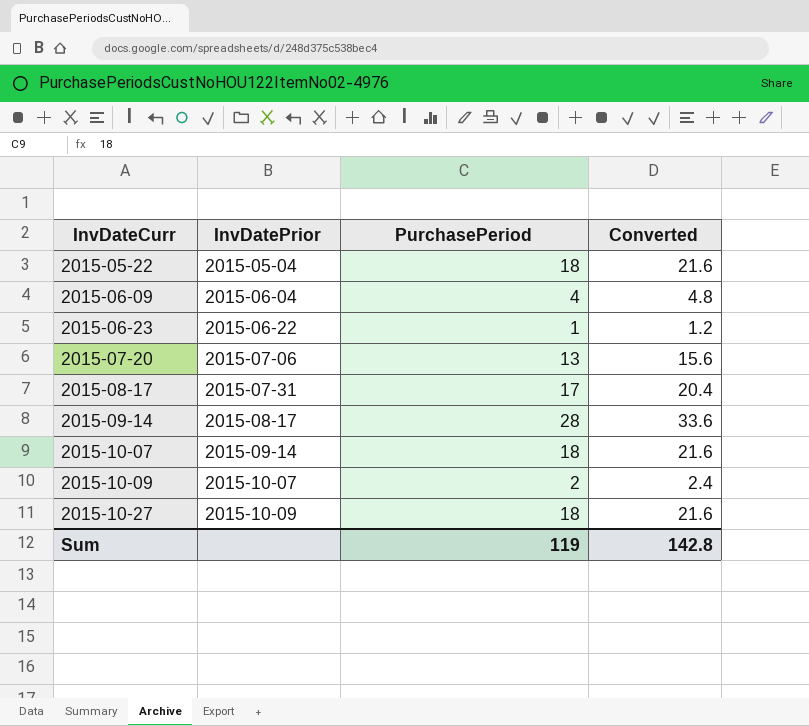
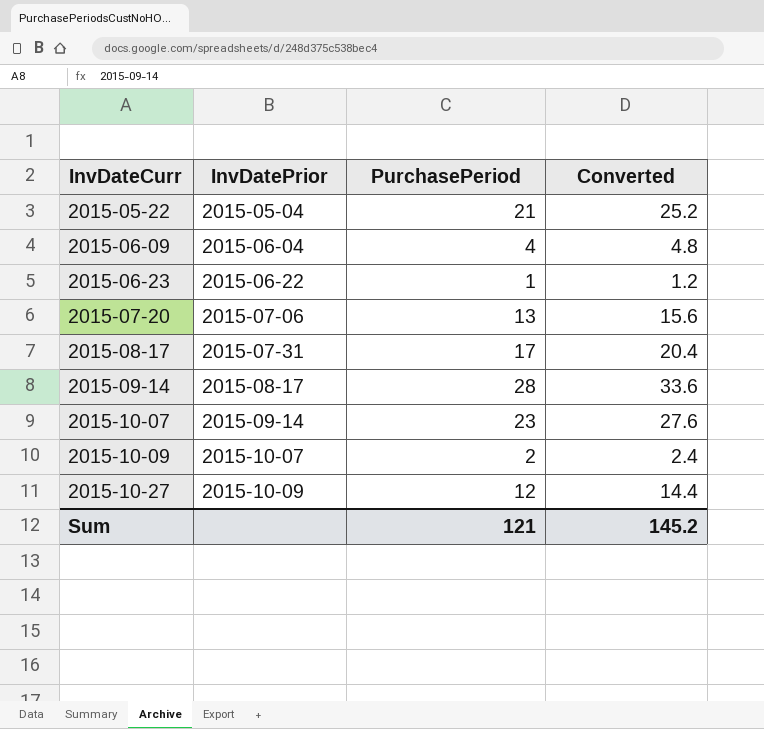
2015-05-22 | PurchasePeriod: 18 -> 21
2015-05-22 | Converted: 21.6 -> 25.2
2015-10-07 | PurchasePeriod: 18 -> 23
2015-10-07 | Converted: 21.6 -> 27.6
2015-10-27 | PurchasePeriod: 18 -> 12
2015-10-27 | Converted: 21.6 -> 14.4
Sum | PurchasePeriod: 119 -> 121
Sum | Converted: 142.8 -> 145.2

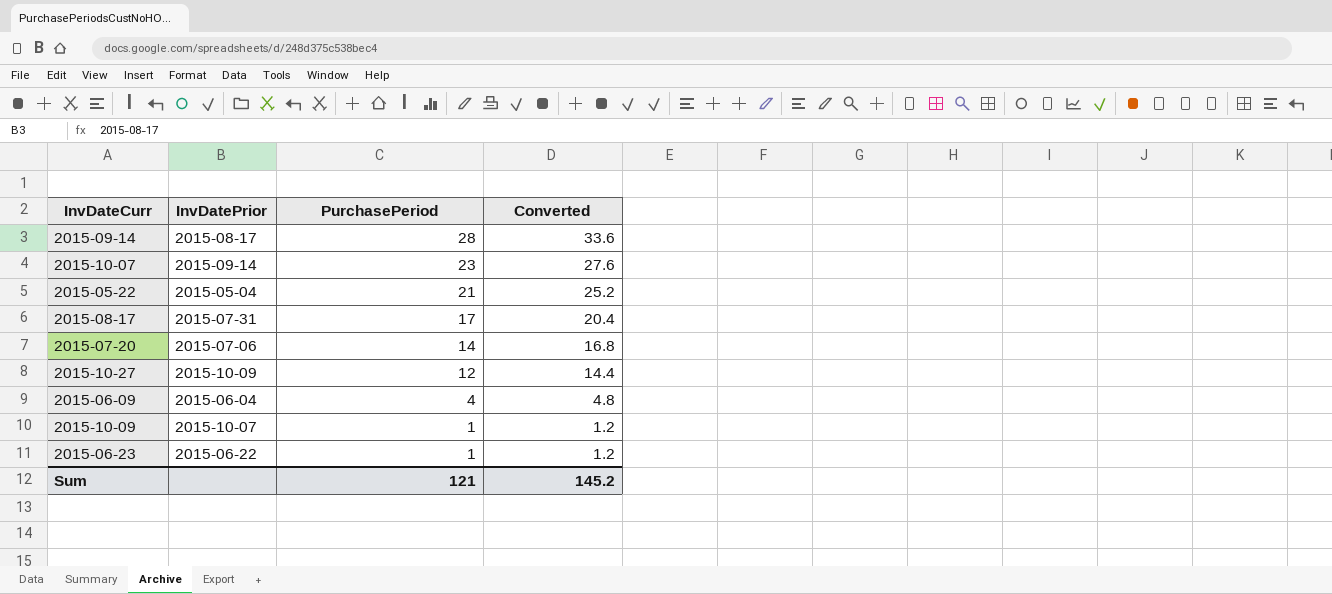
row order: InvDateCurr ascending -> PurchasePeriod descending
2015-07-20 | PurchasePeriod: 13 -> 14
2015-07-20 | Converted: 15.6 -> 16.8
2015-10-09 | PurchasePeriod: 2 -> 1
2015-10-09 | Converted: 2.4 -> 1.2

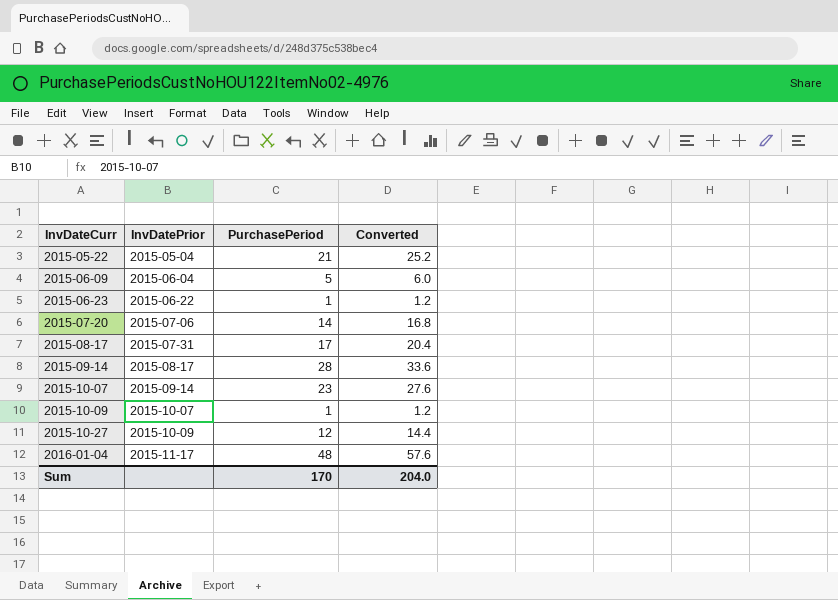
row order: PurchasePeriod descending -> InvDateCurr ascending
2015-06-09 | PurchasePeriod: 4 -> 5
2015-06-09 | Converted: 4.8 -> 6.0
row 2016-01-04: none -> 2015-11-17 | 48 | 57.6
Sum | PurchasePeriod: 121 -> 170
Sum | Converted: 145.2 -> 204.0

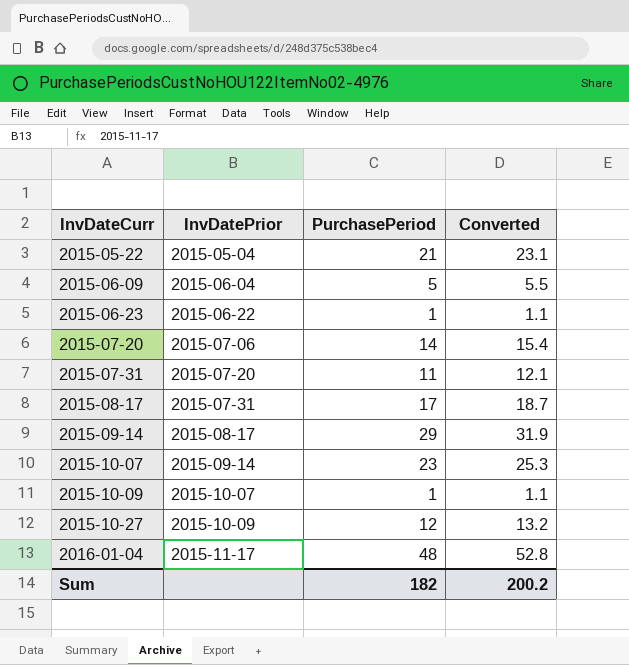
column Converted | formula: [PurchasePeriod] * 1.2 -> [PurchasePeriod] * 1.1
row 2015-07-31: none -> 2015-07-20 | 11 | 12.1
2015-09-14 | PurchasePeriod: 28 -> 29
Sum | PurchasePeriod: 170 -> 182
Sum | Converted: 204.0 -> 200.2

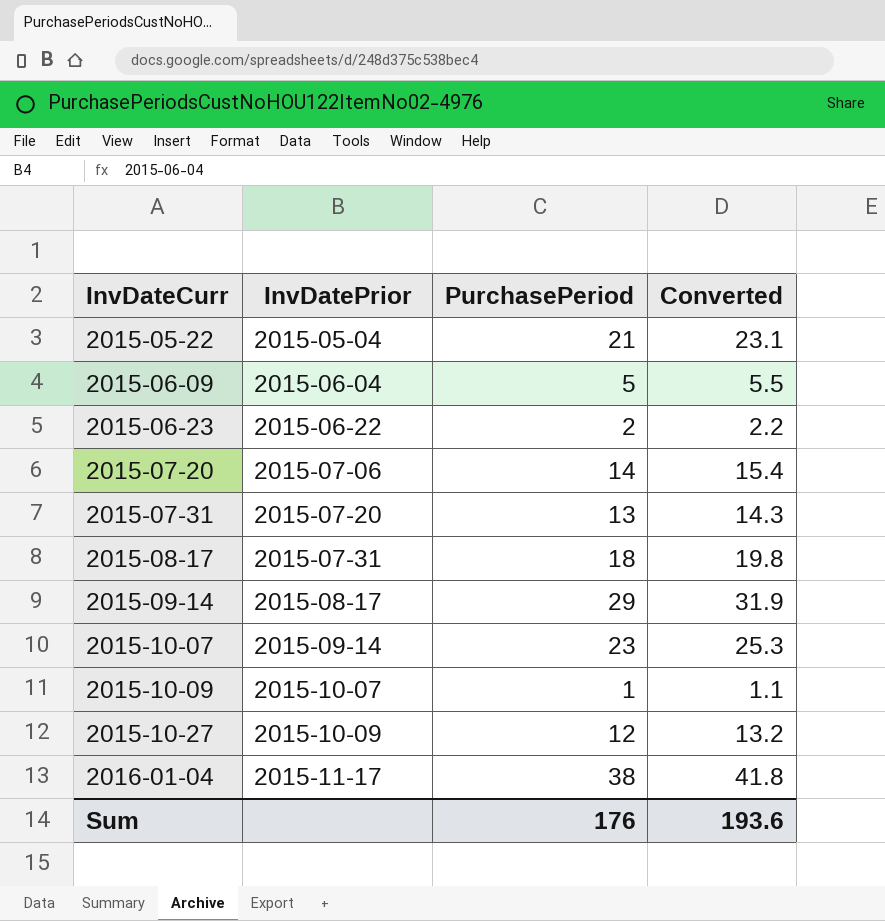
2015-06-23 | PurchasePeriod: 1 -> 2
2015-06-23 | Converted: 1.1 -> 2.2
2015-07-31 | PurchasePeriod: 11 -> 13
2015-07-31 | Converted: 12.1 -> 14.3
2015-08-17 | PurchasePeriod: 17 -> 18
2015-08-17 | Converted: 18.7 -> 19.8
2016-01-04 | PurchasePeriod: 48 -> 38
2016-01-04 | Converted: 52.8 -> 41.8
Sum | PurchasePeriod: 182 -> 176
Sum | Converted: 200.2 -> 193.6

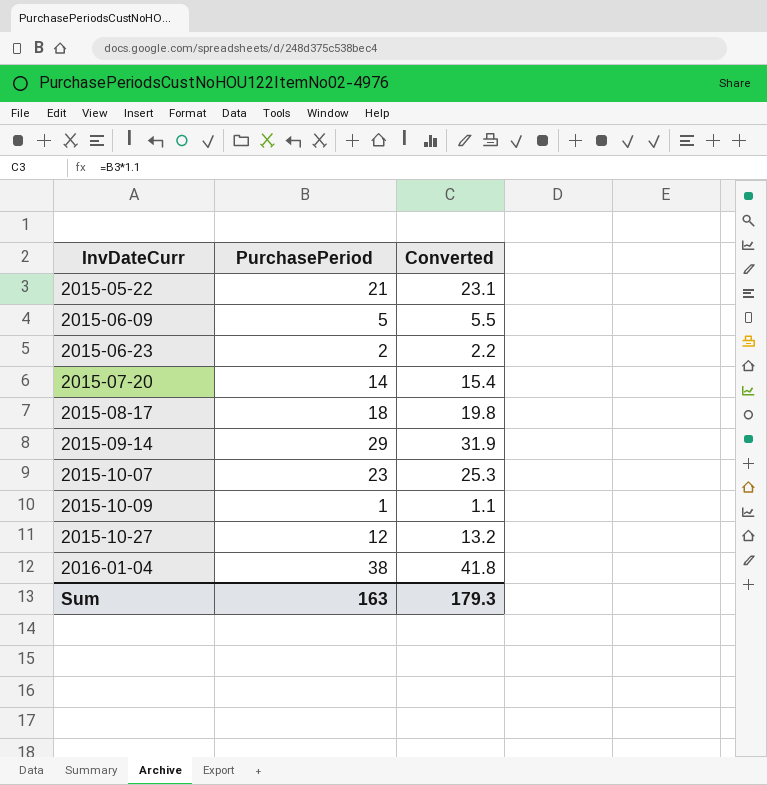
column InvDatePrior | position: 2 -> none
row 2015-07-31: 2015-07-20 | 13 | 14.3 -> none
Sum | PurchasePeriod: 176 -> 163
Sum | Converted: 193.6 -> 179.3

